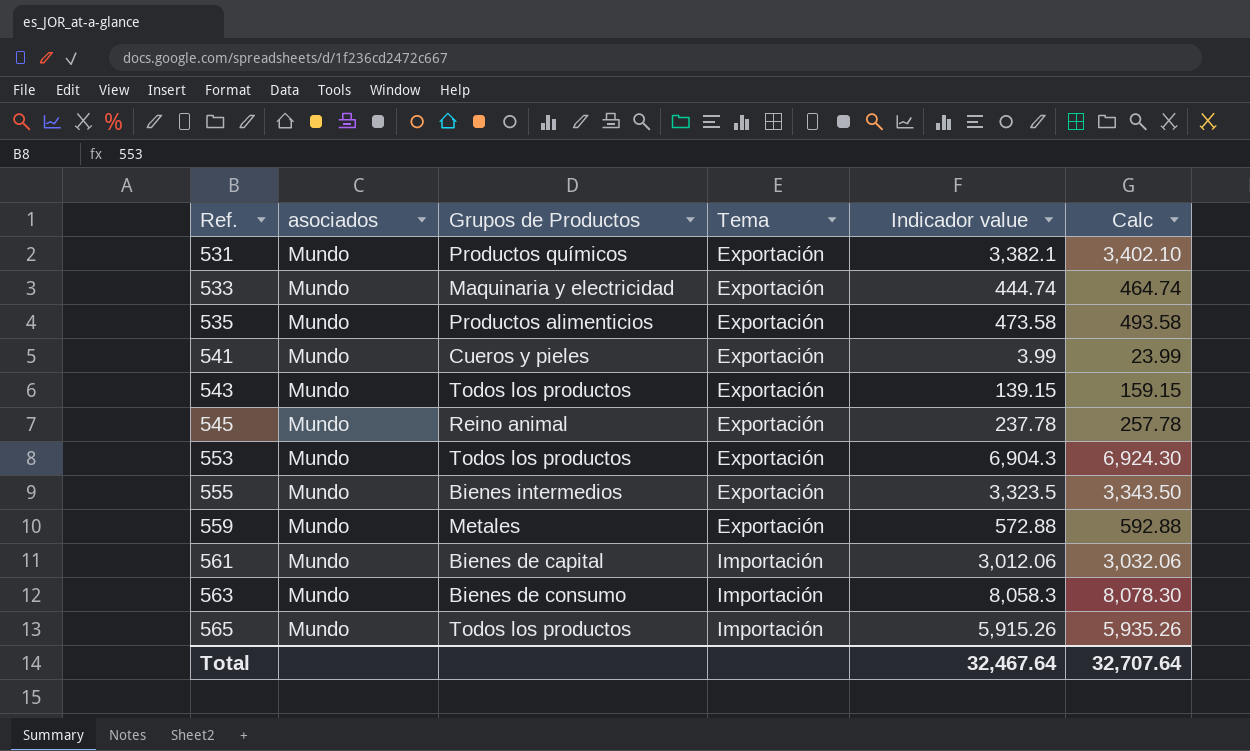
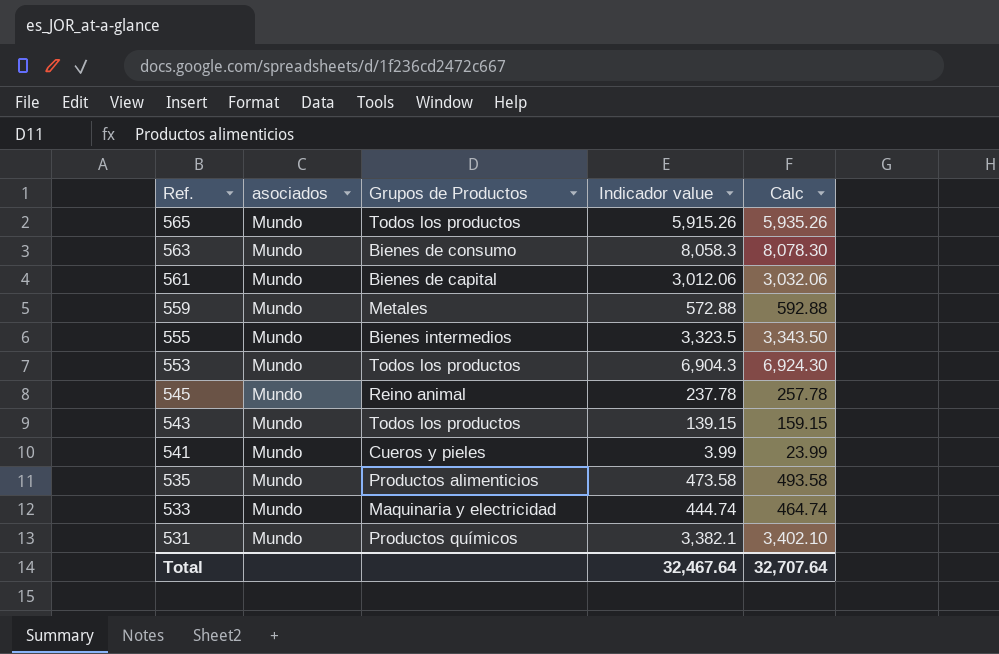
row order: Ref. ascending -> Ref. descending
column Tema | position: 4 -> none

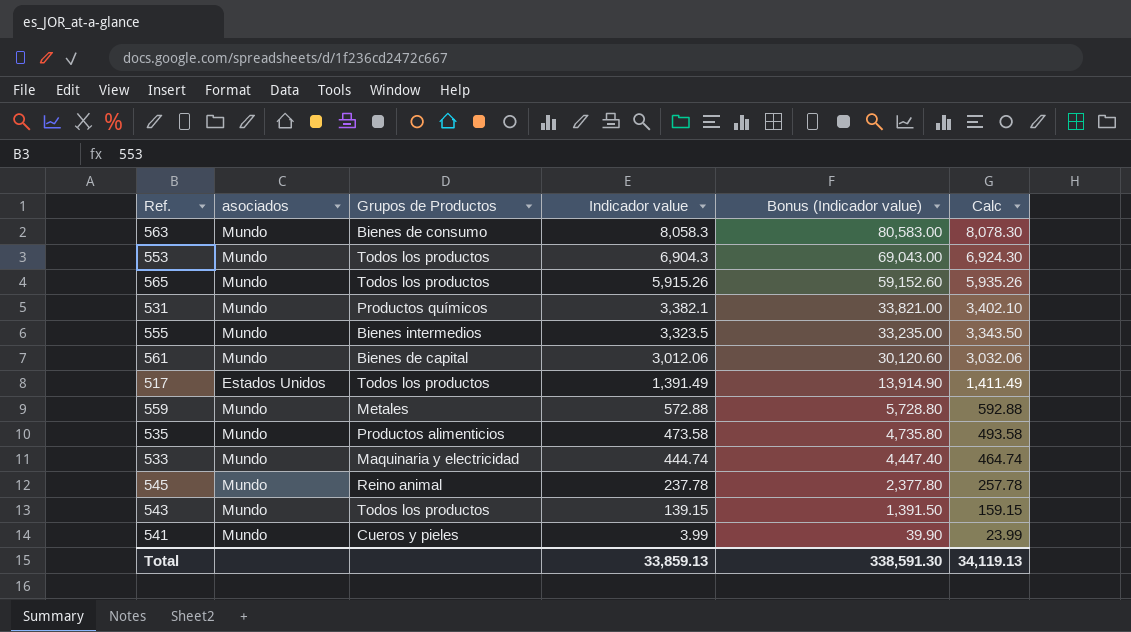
row order: Ref. descending -> Indicador value descending
column Bonus (Indicador value) | formula: none -> [Indicador value] * 10
row 517: none -> Estados Unidos | Todos los productos | 1,391.49 | 13,914.90 | 1,411.49
Total | Indicador value: 32,467.64 -> 33,859.13
Total | Calc: 32,707.64 -> 34,119.13

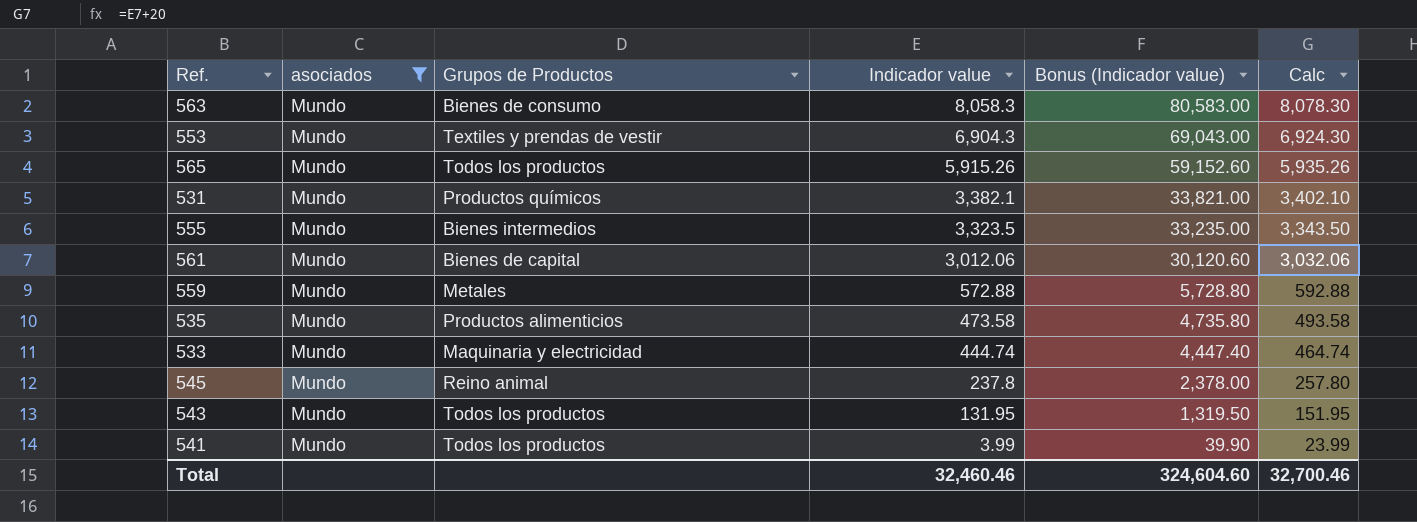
filter: none -> asociados = Mundo
553 | Grupos de Productos: Todos los productos -> Textiles y prendas de vestir
545 | Indicador value: 237.78 -> 237.8
545 | Bonus (Indicador value): 2,377.80 -> 2,378.00
545 | Calc: 257.78 -> 257.80
543 | Indicador value: 139.15 -> 131.95
543 | Bonus (Indicador value): 1,391.50 -> 1,319.50
543 | Calc: 159.15 -> 151.95
541 | Grupos de Productos: Cueros y pieles -> Todos los productos
Total | Indicador value: 33,859.13 -> 32,460.46
Total | Bonus (Indicador value): 338,591.30 -> 324,604.60
Total | Calc: 34,119.13 -> 32,700.46

